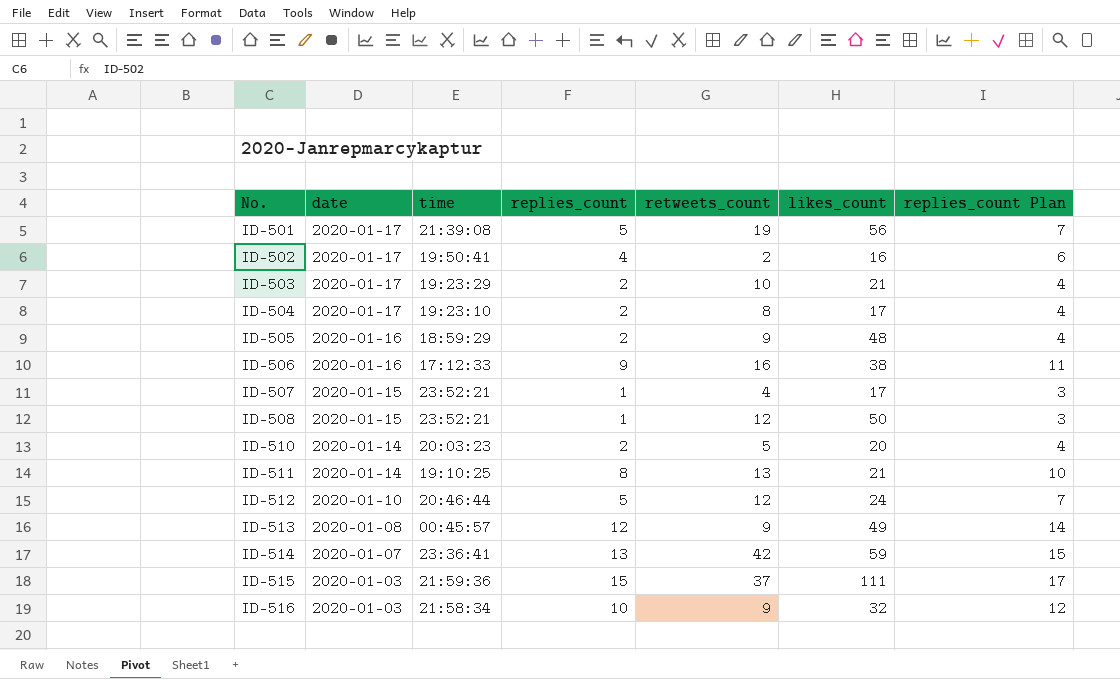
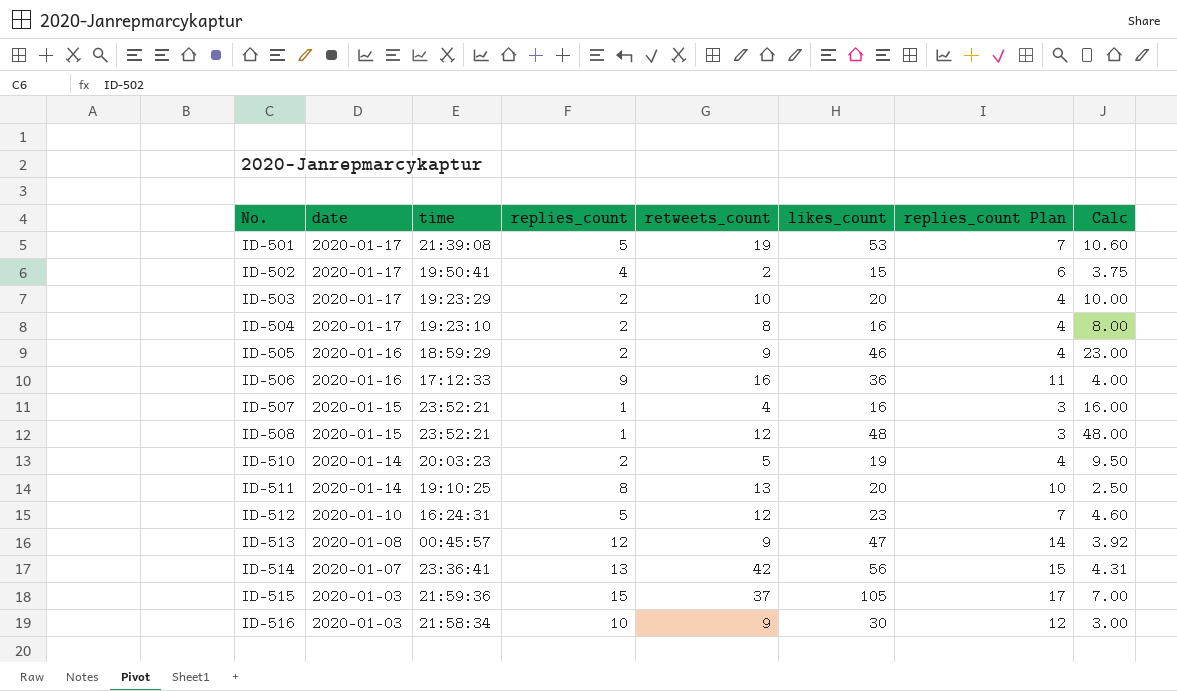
column Calc | formula: none -> [likes_count] / [replies_count]
ID-501 | likes_count: 56 -> 53
ID-502 | likes_count: 16 -> 15
ID-503 | likes_count: 21 -> 20
ID-504 | likes_count: 17 -> 16
ID-505 | likes_count: 48 -> 46
ID-506 | likes_count: 38 -> 36
ID-507 | likes_count: 17 -> 16
ID-508 | likes_count: 50 -> 48
ID-510 | likes_count: 20 -> 19
ID-511 | likes_count: 21 -> 20
ID-512 | time: 20:46:44 -> 16:24:31
ID-512 | likes_count: 24 -> 23
ID-513 | likes_count: 49 -> 47
ID-514 | likes_count: 59 -> 56
ID-515 | likes_count: 111 -> 105
ID-516 | likes_count: 32 -> 30

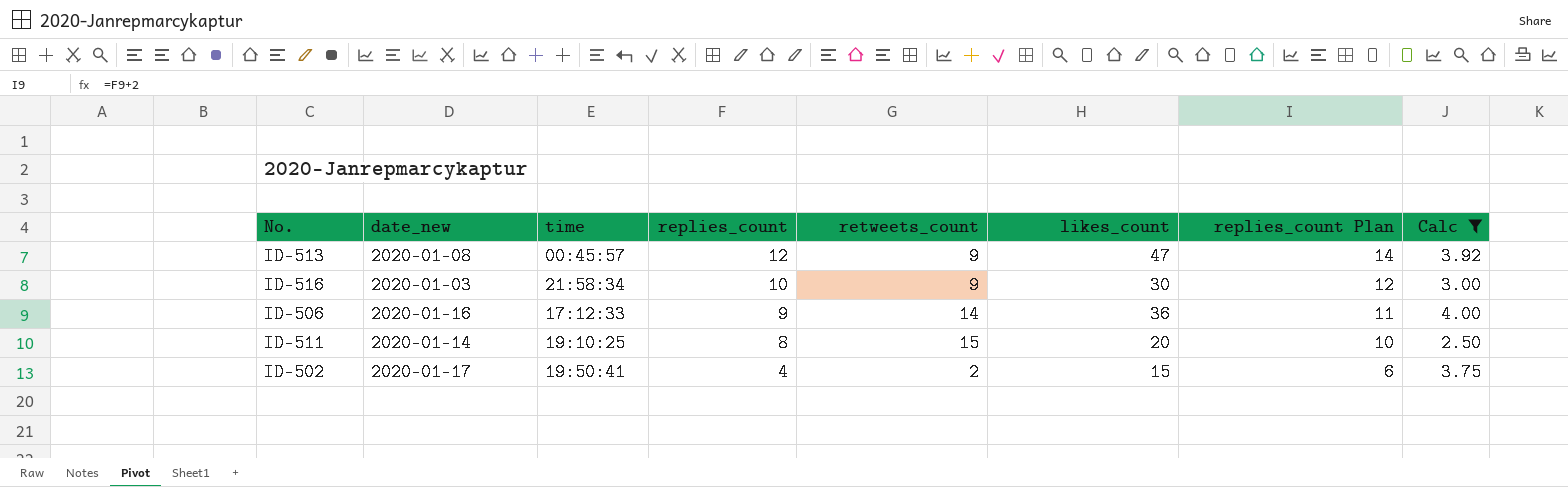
filter: none -> Calc <= 4.00
row order: No. ascending -> replies_count descending
column name: date -> date_new
ID-506 | retweets_count: 16 -> 14
ID-511 | retweets_count: 13 -> 15

